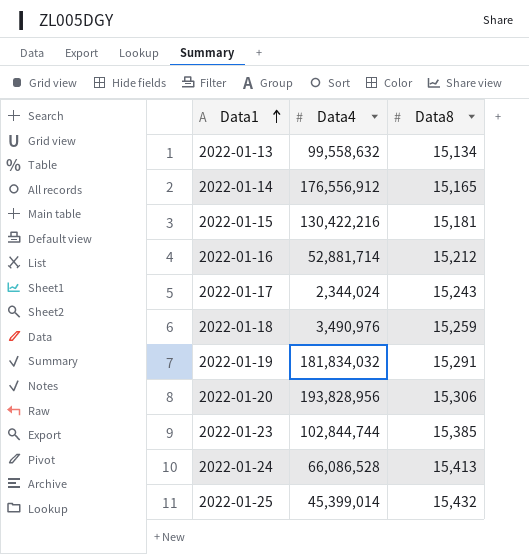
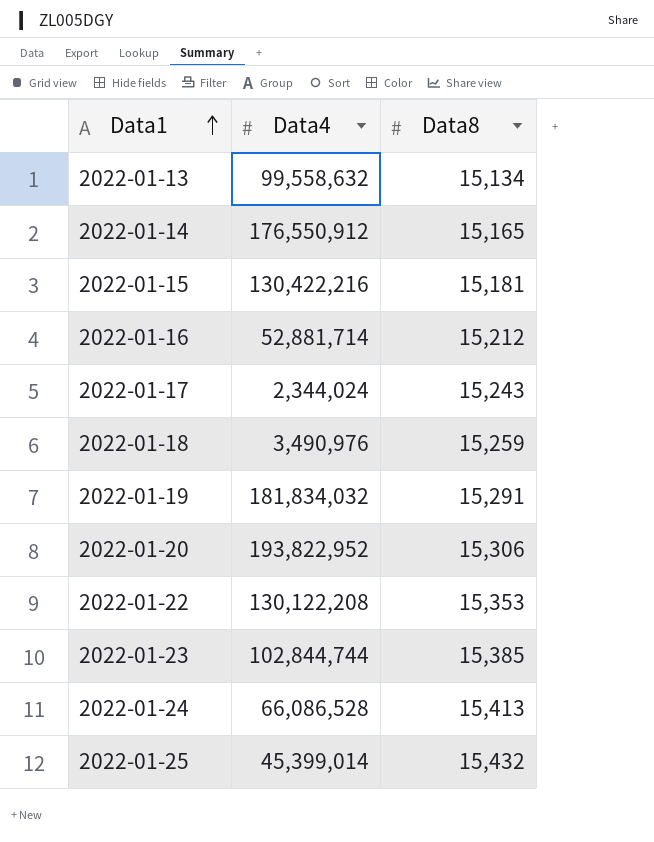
2022-01-14 | Data4: 176,556,912 -> 176,550,912
2022-01-20 | Data4: 193,828,956 -> 193,822,952
row 2022-01-22: none -> 130,122,208 | 15,353

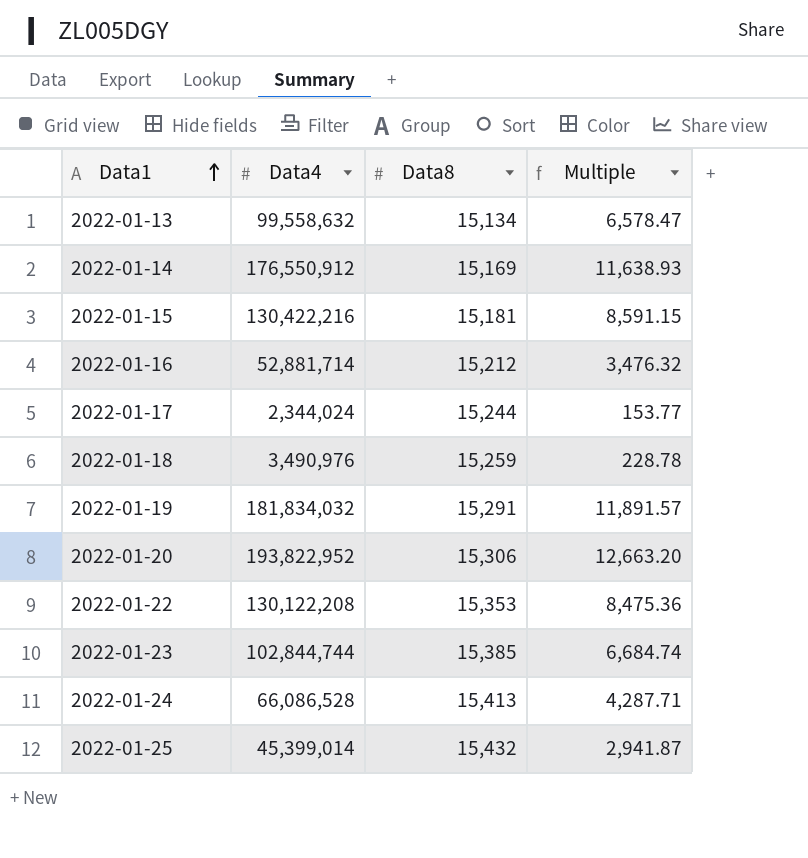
column Multiple | formula: none -> [Data4] / [Data8]
2022-01-14 | Data8: 15,165 -> 15,169
2022-01-17 | Data8: 15,243 -> 15,244

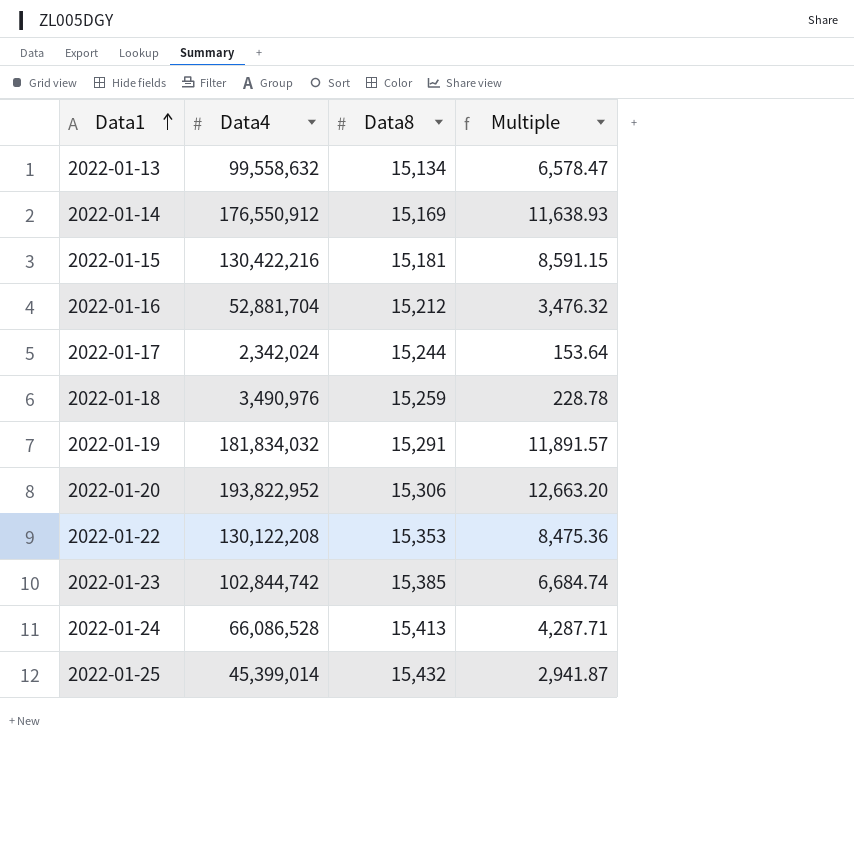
2022-01-16 | Data4: 52,881,714 -> 52,881,704
2022-01-17 | Data4: 2,344,024 -> 2,342,024
2022-01-17 | Multiple: 153.77 -> 153.64
2022-01-23 | Data4: 102,844,744 -> 102,844,742

